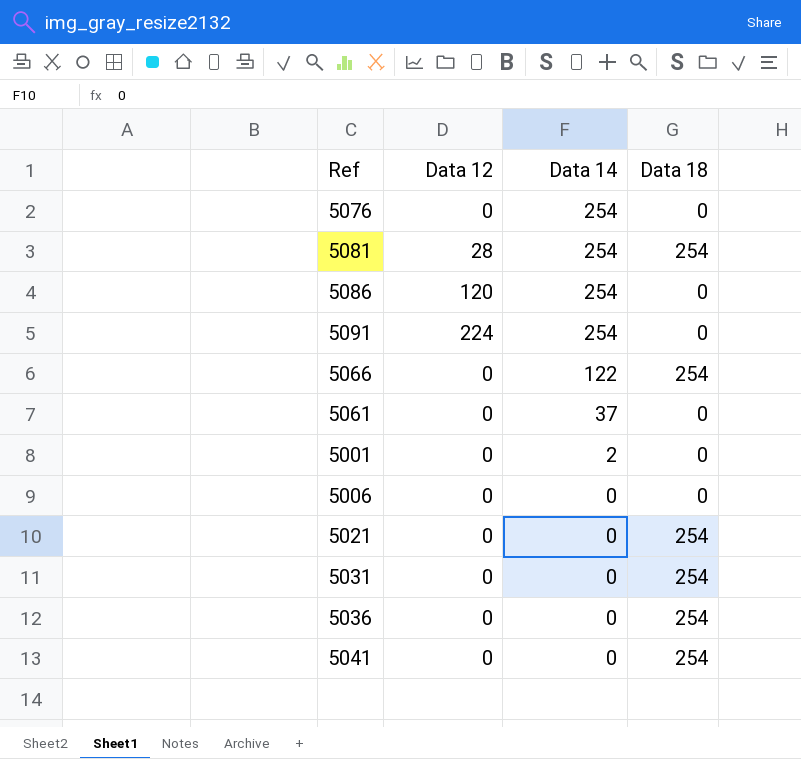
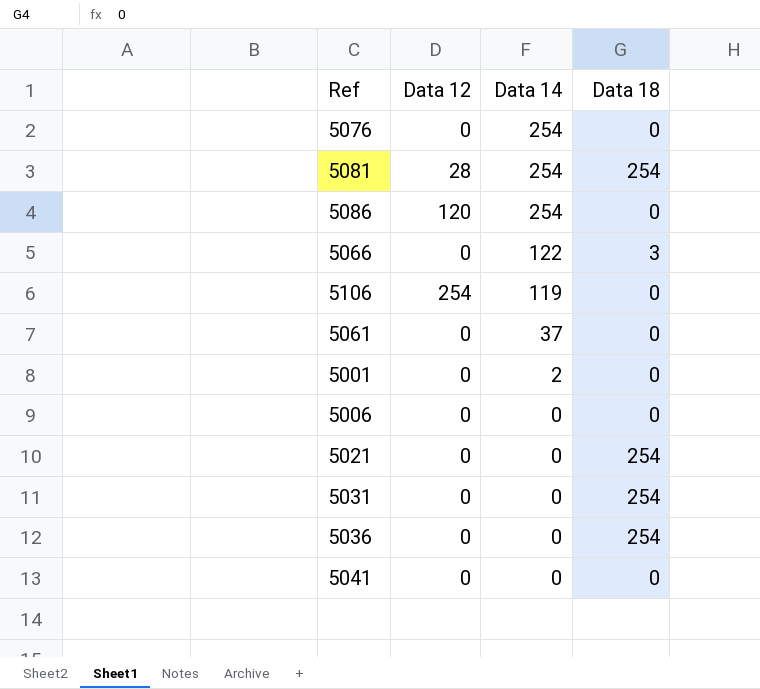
row 5091: 224 | 254 | 0 -> none
5066 | Data 18: 254 -> 3
row 5106: none -> 254 | 119 | 0
5041 | Data 18: 254 -> 0

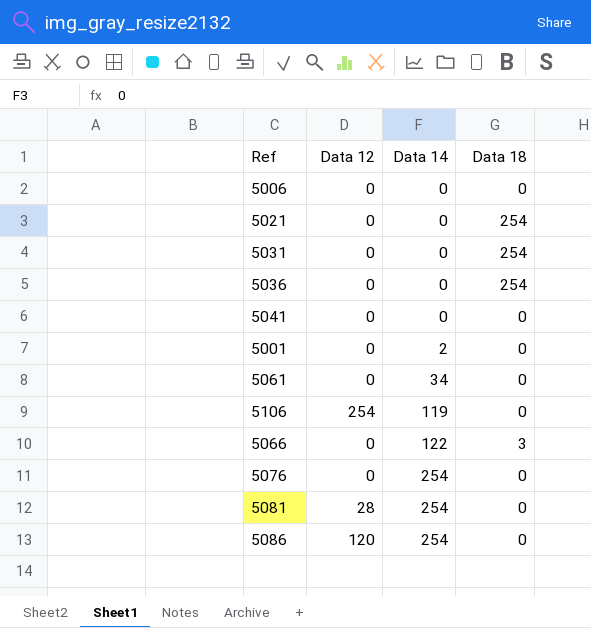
row order: Data 14 descending -> Data 14 ascending
5061 | Data 14: 37 -> 34
5081 | Data 18: 254 -> 0

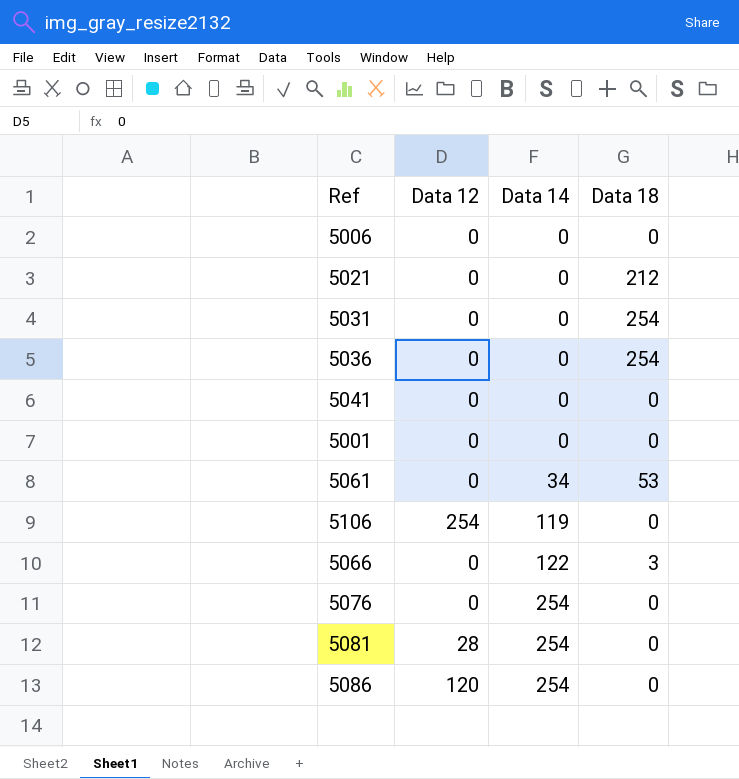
5021 | Data 18: 254 -> 212
5001 | Data 14: 2 -> 0
5061 | Data 18: 0 -> 53

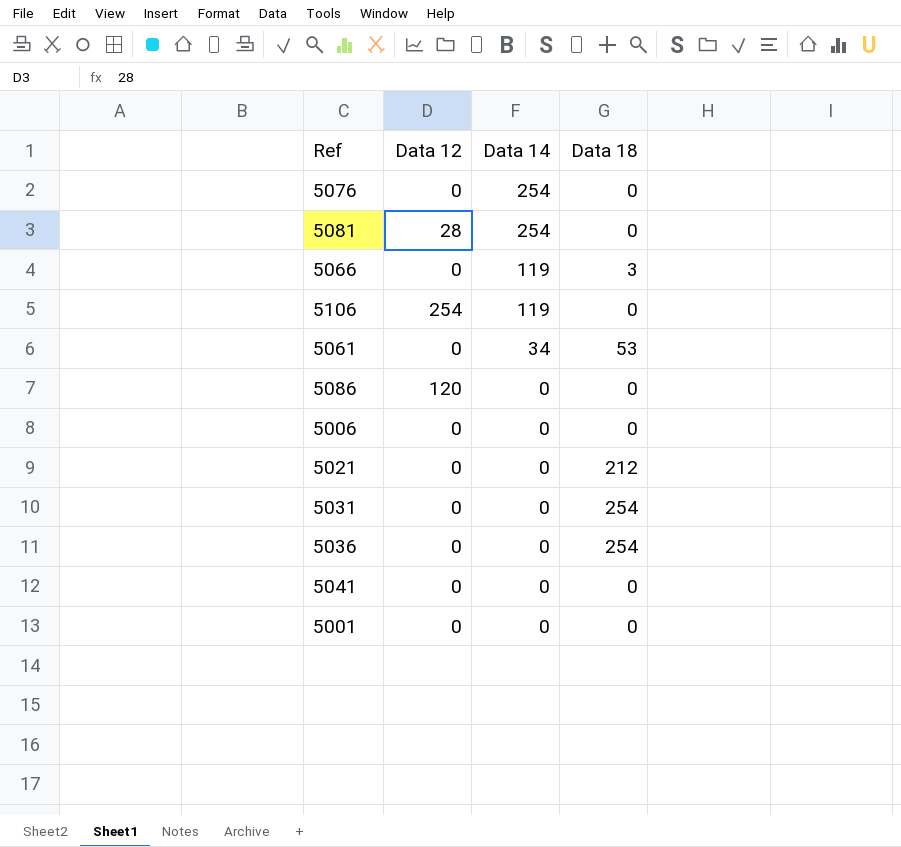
row order: Data 14 ascending -> Data 14 descending
5066 | Data 14: 122 -> 119
5086 | Data 14: 254 -> 0

